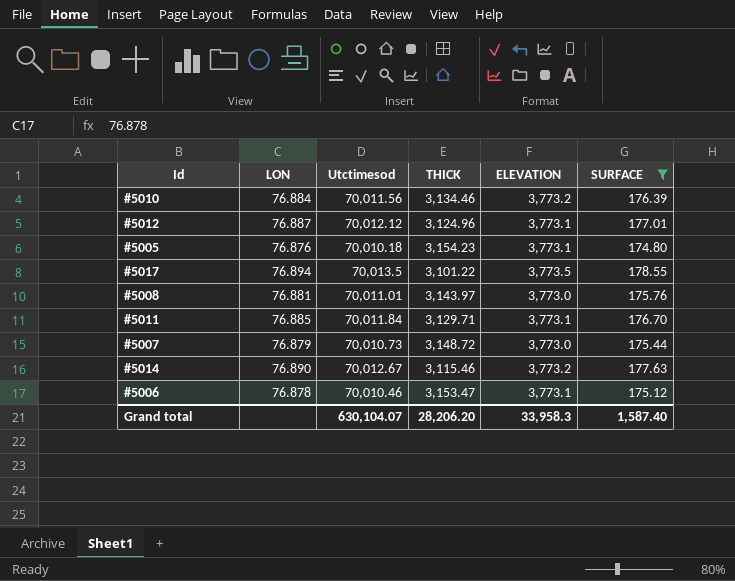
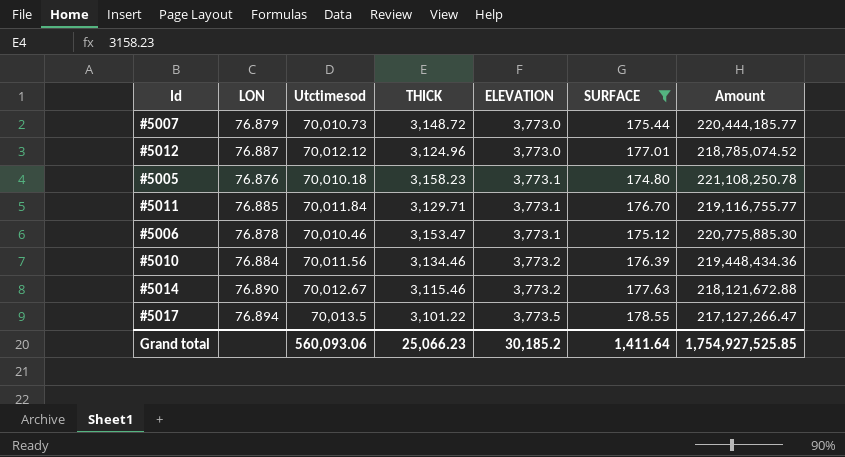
row order: none -> ELEVATION ascending
column Amount | formula: none -> [Utctimesod] * [THICK]
row #5008: 76.881 | 70,011.01 | 3,143.97 | 3,773.0 | 175.76 -> none
#5012 | ELEVATION: 3,773.1 -> 3,773.0
#5005 | THICK: 3,154.23 -> 3,158.23
Grand total | Utctimesod: 630,104.07 -> 560,093.06
Grand total | THICK: 28,206.20 -> 25,066.23
Grand total | ELEVATION: 33,958.3 -> 30,185.2
Grand total | SURFACE: 1,587.40 -> 1,411.64

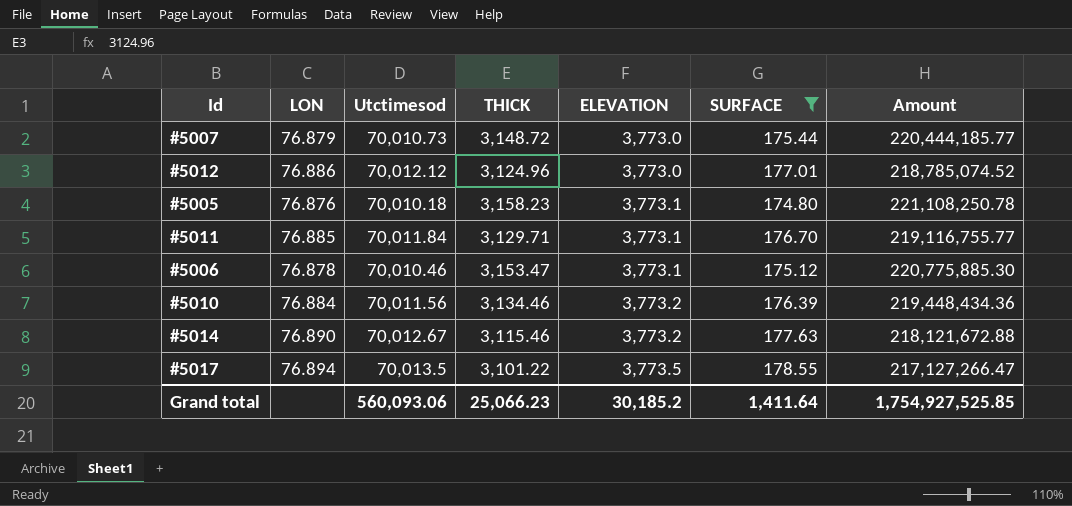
#5012 | LON: 76.887 -> 76.886

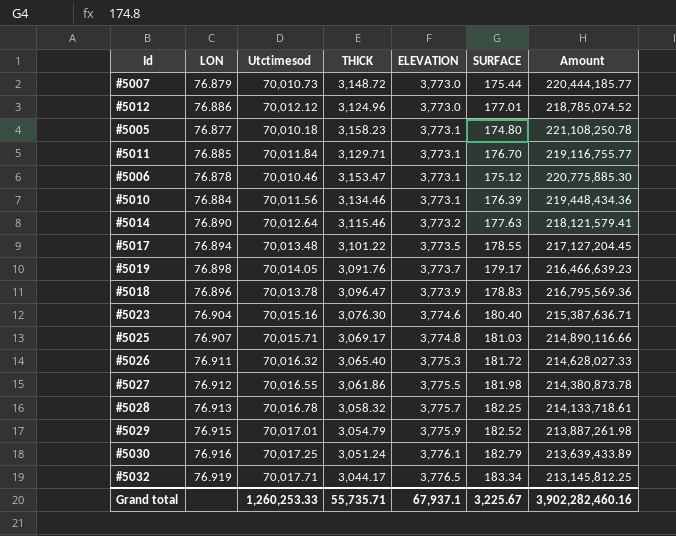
filter: SURFACE <= 178.55 -> none
#5005 | LON: 76.876 -> 76.877
#5010 | ELEVATION: 3,773.2 -> 3,773.1
#5014 | Utctimesod: 70,012.67 -> 70,012.64
#5014 | Amount: 218,121,672.88 -> 218,121,579.41
#5017 | Utctimesod: 70,013.5 -> 70,013.48
#5017 | Amount: 217,127,266.47 -> 217,127,204.45
Grand total | Utctimesod: 560,093.06 -> 1,260,253.33
Grand total | THICK: 25,066.23 -> 55,735.71
Grand total | ELEVATION: 30,185.2 -> 67,937.1
Grand total | SURFACE: 1,411.64 -> 3,225.67
Grand total | Amount: 1,754,927,525.85 -> 3,902,282,460.16

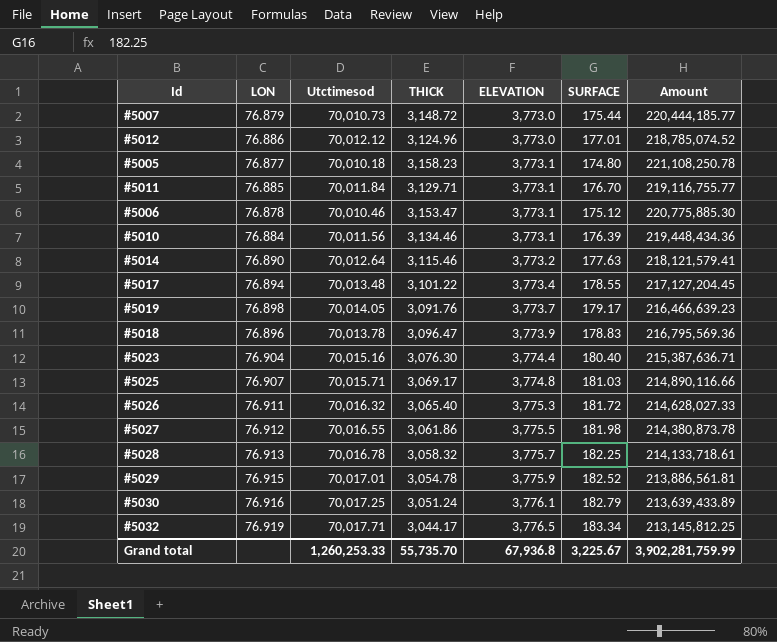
#5017 | ELEVATION: 3,773.5 -> 3,773.4
#5023 | ELEVATION: 3,774.6 -> 3,774.4
#5029 | THICK: 3,054.79 -> 3,054.78
#5029 | Amount: 213,887,261.98 -> 213,886,561.81
Grand total | THICK: 55,735.71 -> 55,735.70
Grand total | ELEVATION: 67,937.1 -> 67,936.8
Grand total | Amount: 3,902,282,460.16 -> 3,902,281,759.99

